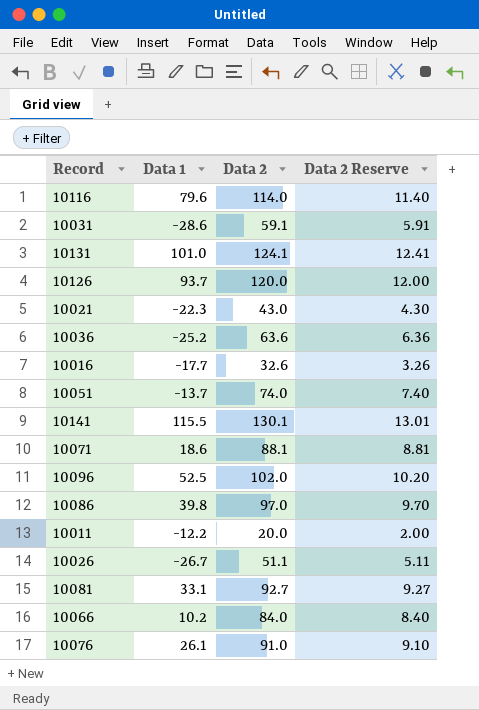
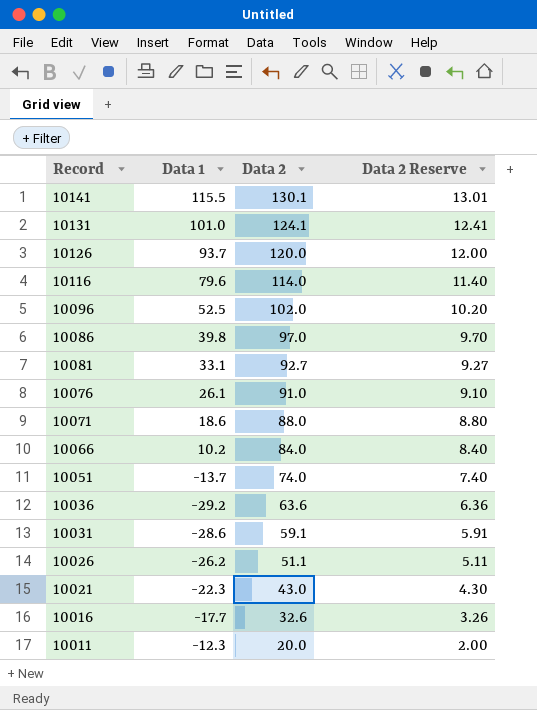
row order: none -> Record descending
10071 | Data 2: 88.1 -> 88.0
10071 | Data 2 Reserve: 8.81 -> 8.80
10036 | Data 1: -25.2 -> -29.2
10026 | Data 1: -26.7 -> -26.2
10011 | Data 1: -12.2 -> -12.3

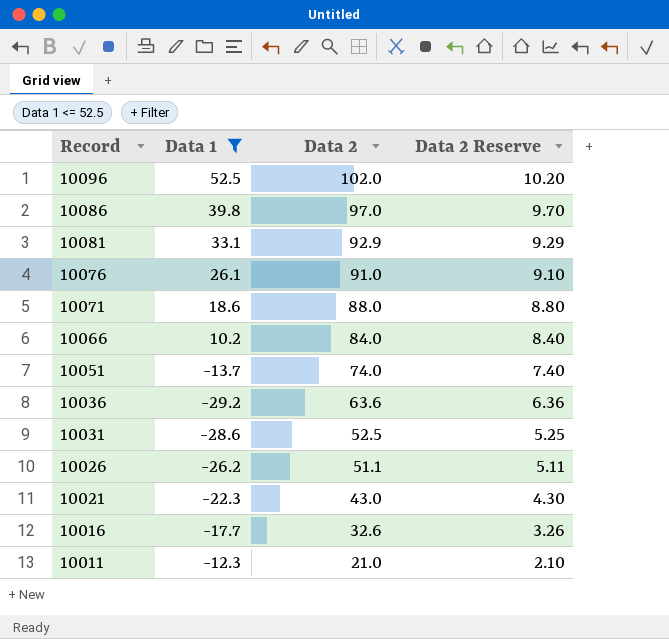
filter: none -> Data 1 <= 52.5
10081 | Data 2: 92.7 -> 92.9
10081 | Data 2 Reserve: 9.27 -> 9.29
10031 | Data 2: 59.1 -> 52.5
10031 | Data 2 Reserve: 5.91 -> 5.25
10011 | Data 2: 20.0 -> 21.0
10011 | Data 2 Reserve: 2.00 -> 2.10

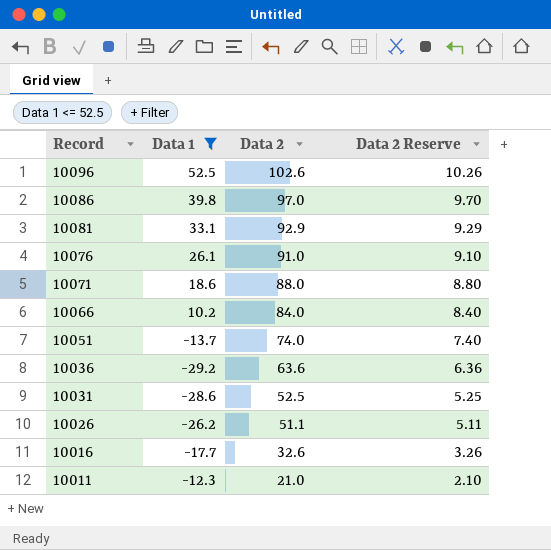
row 10021: -22.3 | 43.0 | 4.30 -> none
10096 | Data 2: 102.0 -> 102.6
10096 | Data 2 Reserve: 10.20 -> 10.26

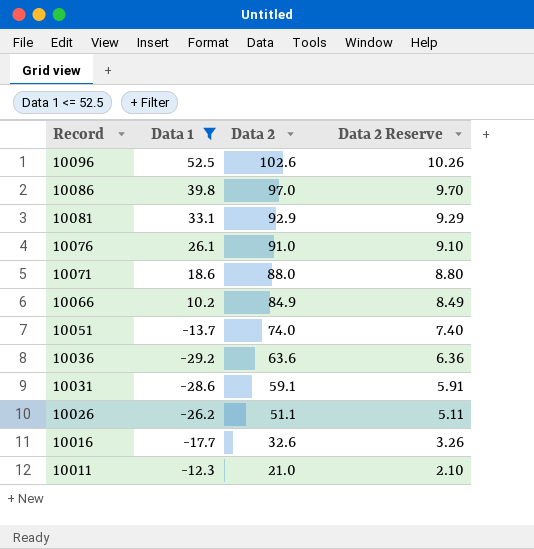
10066 | Data 2: 84.0 -> 84.9
10066 | Data 2 Reserve: 8.40 -> 8.49
10031 | Data 2: 52.5 -> 59.1
10031 | Data 2 Reserve: 5.25 -> 5.91

